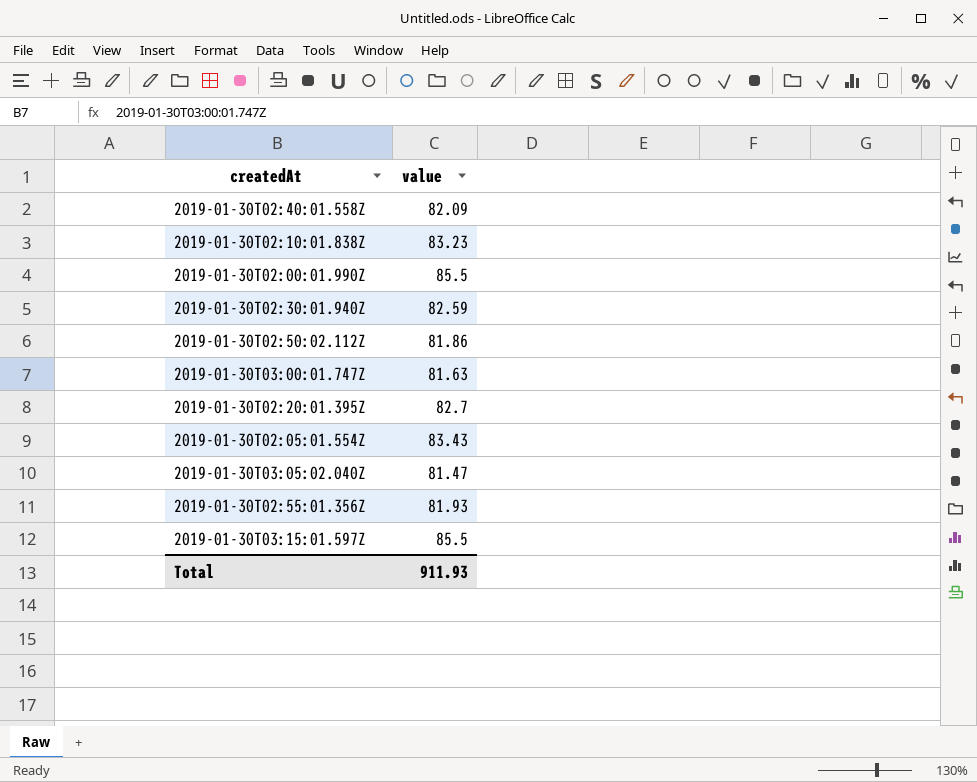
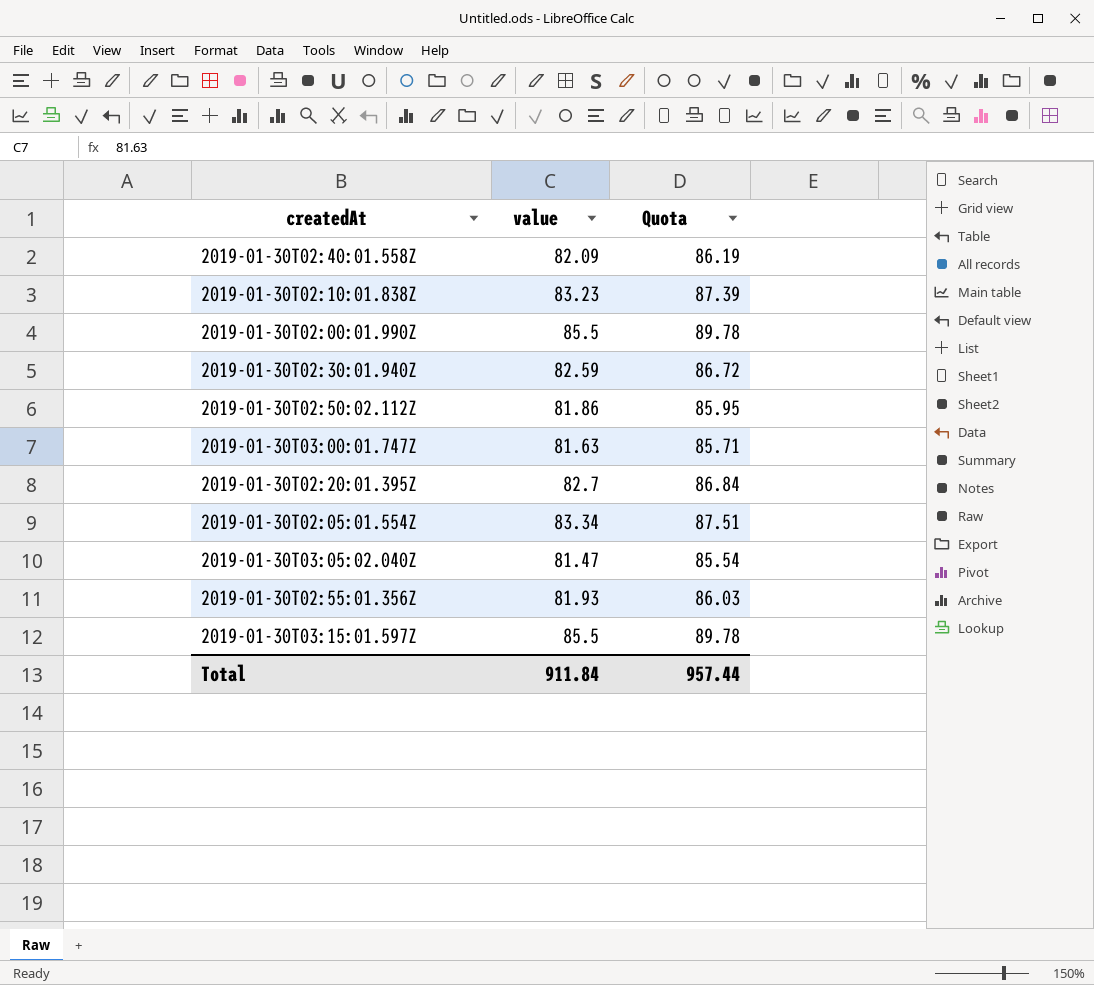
column Quota | formula: none -> [value] * 1.05
2019-01-30T02:05:01.554Z | value: 83.43 -> 83.34
Total | value: 911.93 -> 911.84

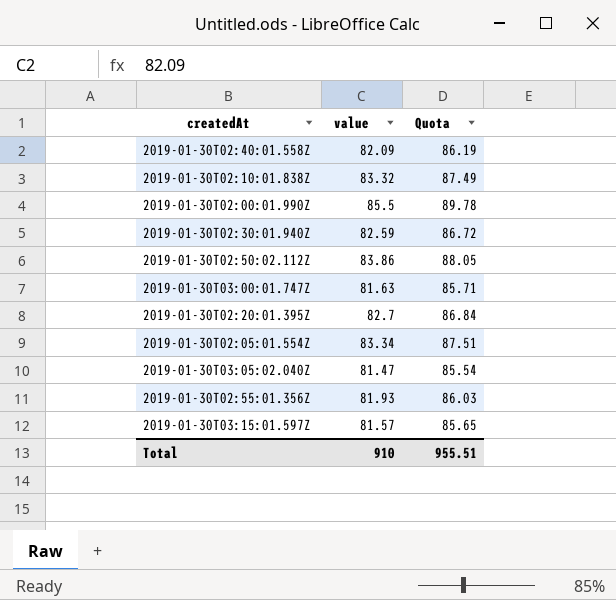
2019-01-30T02:10:01.838Z | value: 83.23 -> 83.32
2019-01-30T02:10:01.838Z | Quota: 87.39 -> 87.49
2019-01-30T02:50:02.112Z | value: 81.86 -> 83.86
2019-01-30T02:50:02.112Z | Quota: 85.95 -> 88.05
2019-01-30T03:15:01.597Z | value: 85.5 -> 81.57
2019-01-30T03:15:01.597Z | Quota: 89.78 -> 85.65
Total | value: 911.84 -> 910
Total | Quota: 957.44 -> 955.51

